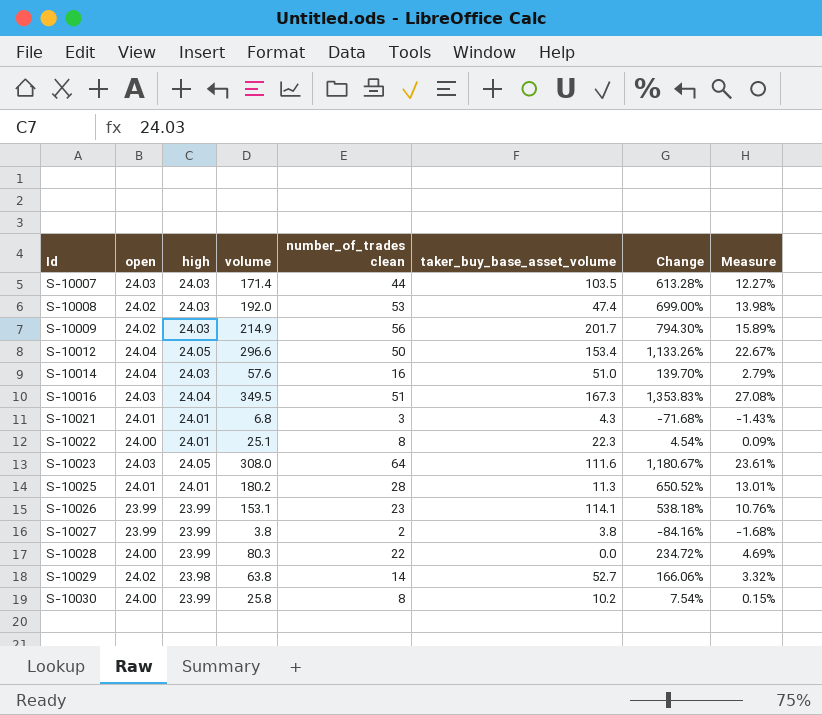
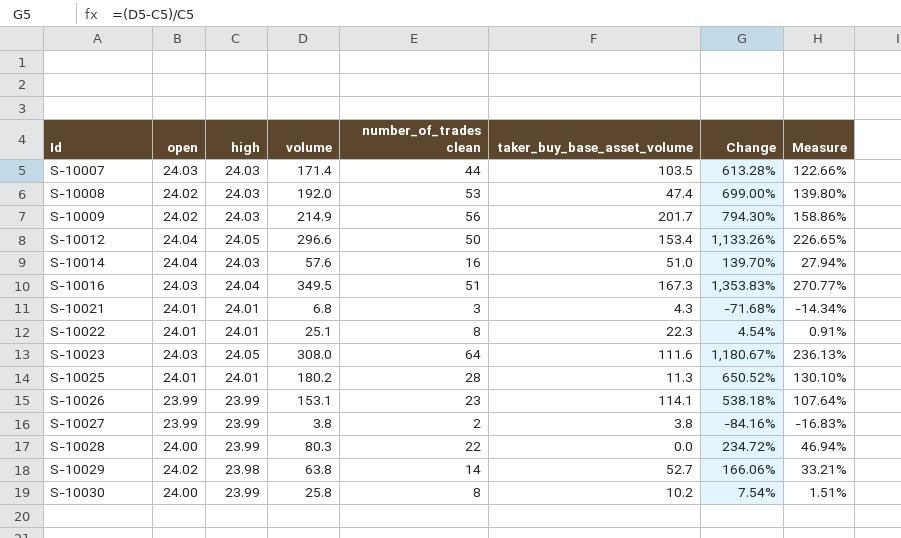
column Measure | formula: [Change] * 0.02 -> [Change] * 0.2
S-10022 | open: 24.00 -> 24.01

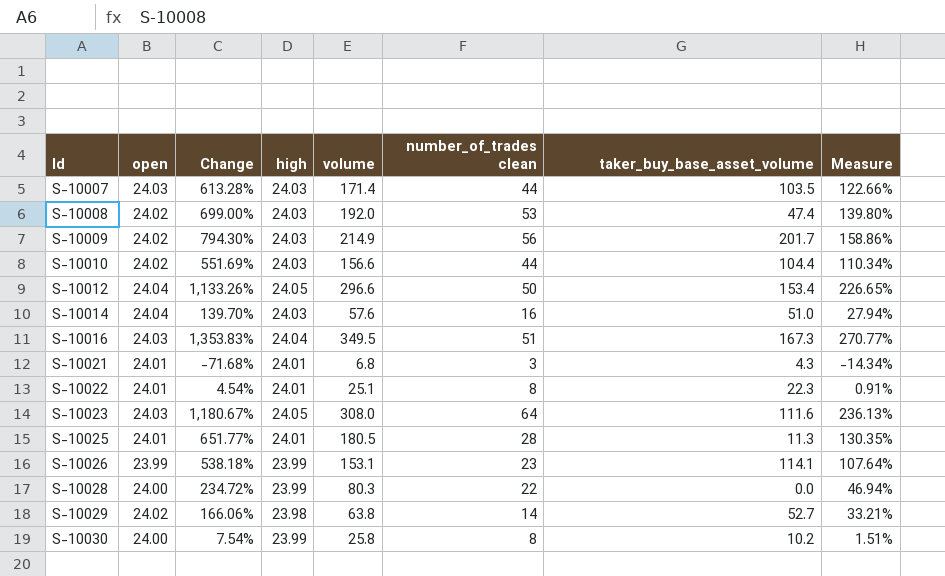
column Change | position: 7 -> 3
row S-10027: 23.99 | 23.99 | 3.8 | 2 | 3.8 | -84.16% | -16.83% -> none
row S-10010: none -> 24.02 | 551.69% | 24.03 | 156.6 | 44 | 104.4 | 110.34%
S-10025 | Change: 650.52% -> 651.77%
S-10025 | volume: 180.2 -> 180.5
S-10025 | Measure: 130.10% -> 130.35%

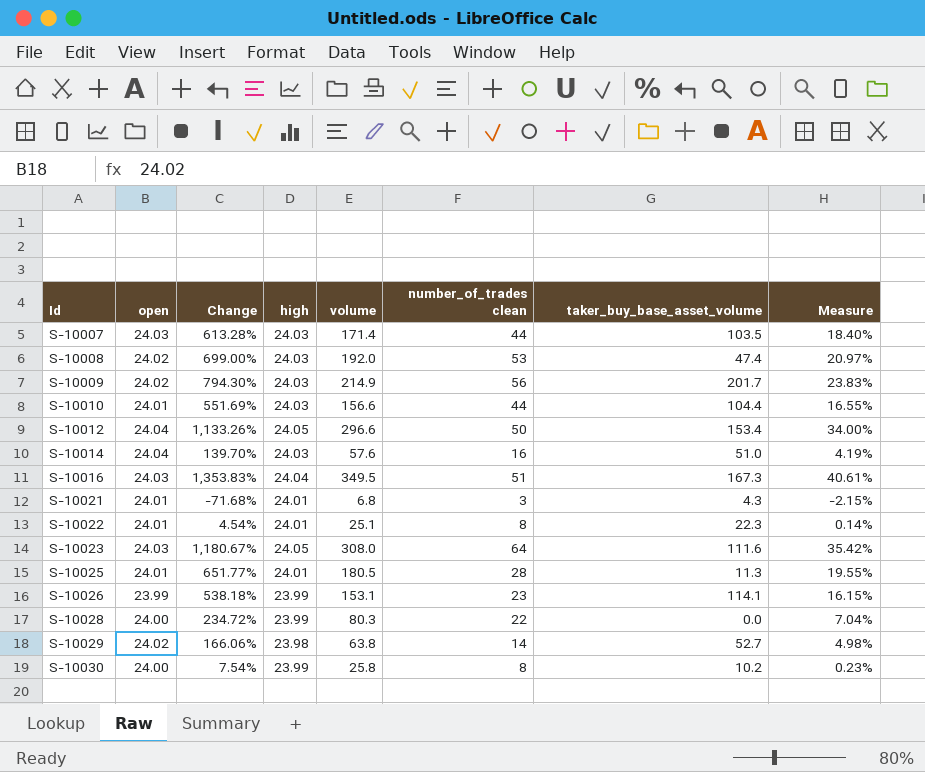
column Measure | formula: [Change] * 0.2 -> [Change] * 0.03
S-10010 | open: 24.02 -> 24.01

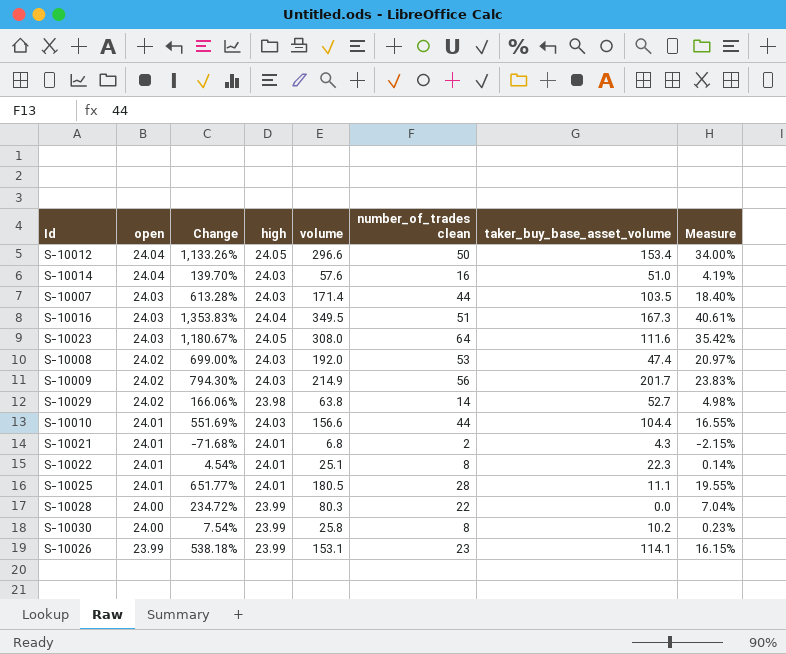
row order: Id ascending -> open descending
S-10021 | number_of_trades clean: 3 -> 2
S-10025 | taker_buy_base_asset_volume: 11.3 -> 11.1

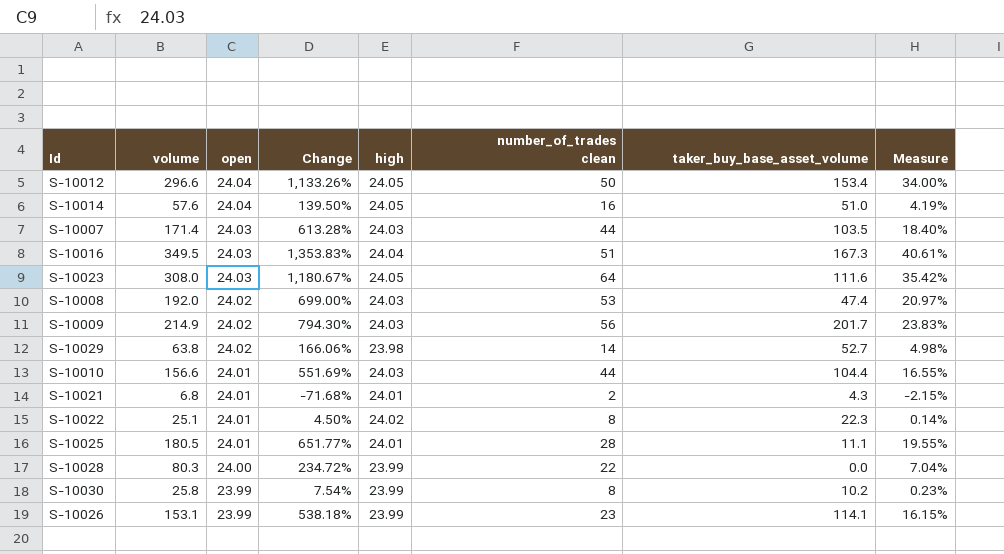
column volume | position: 5 -> 2
S-10014 | Change: 139.70% -> 139.50%
S-10014 | high: 24.03 -> 24.05
S-10022 | Change: 4.54% -> 4.50%
S-10022 | high: 24.01 -> 24.02
S-10030 | open: 24.00 -> 23.99

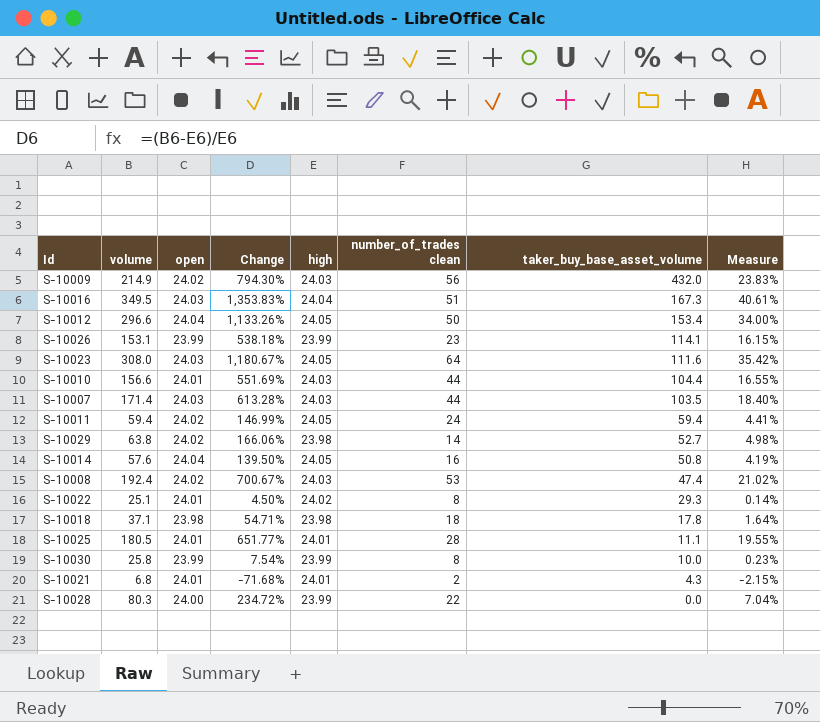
row order: open descending -> taker_buy_base_asset_volume descending
S-10009 | taker_buy_base_asset_volume: 201.7 -> 432.0
row S-10011: none -> 59.4 | 24.02 | 146.99% | 24.05 | 24 | 59.4 | 4.41%
S-10014 | taker_buy_base_asset_volume: 51.0 -> 50.8
S-10008 | volume: 192.0 -> 192.4
S-10008 | Change: 699.00% -> 700.67%
S-10008 | Measure: 20.97% -> 21.02%
S-10022 | taker_buy_base_asset_volume: 22.3 -> 29.3
row S-10018: none -> 37.1 | 23.98 | 54.71% | 23.98 | 18 | 17.8 | 1.64%
S-10030 | taker_buy_base_asset_volume: 10.2 -> 10.0

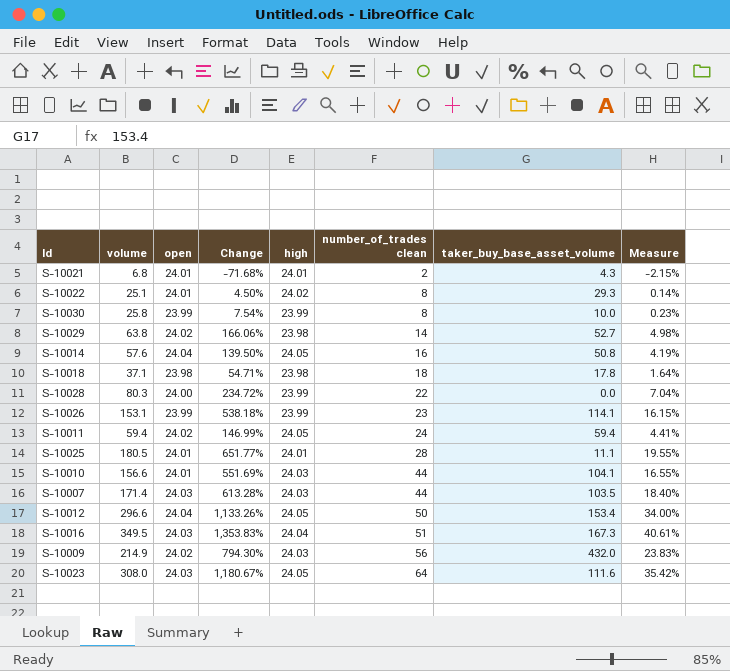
row order: taker_buy_base_asset_volume descending -> number_of_trades clean ascending
row S-10008: 192.4 | 24.02 | 700.67% | 24.03 | 53 | 47.4 | 21.02% -> none
S-10010 | taker_buy_base_asset_volume: 104.4 -> 104.1

